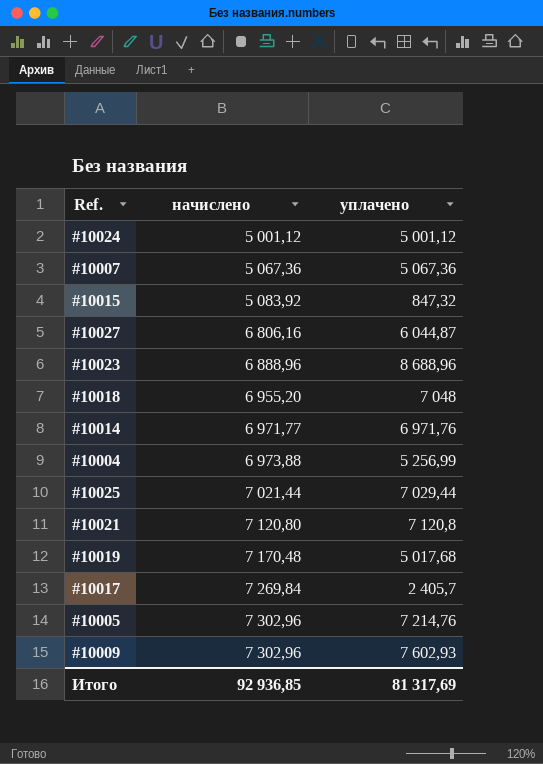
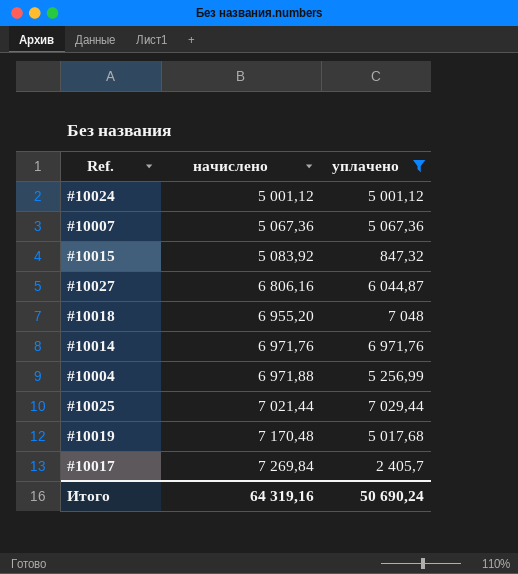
filter: none -> уплачено <= 7 048
#10014 | начислено: 6 971,77 -> 6 971,76
#10004 | начислено: 6 973,88 -> 6 971,88
Итого | начислено: 92 936,85 -> 64 319,16
Итого | уплачено: 81 317,69 -> 50 690,24

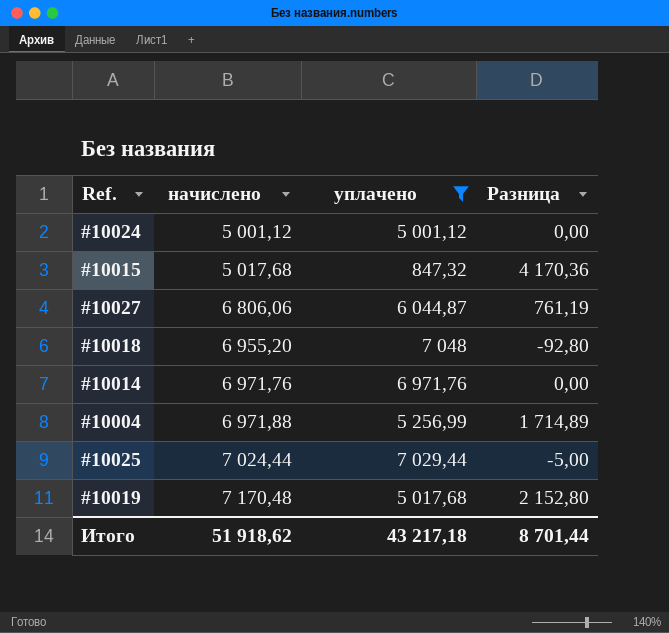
column Разница | formula: none -> [начислено] - [уплачено]
row #10007: 5 067,36 | 5 067,36 -> none
row #10017: 7 269,84 | 2 405,7 -> none
#10015 | начислено: 5 083,92 -> 5 017,68
#10027 | начислено: 6 806,16 -> 6 806,06
#10025 | начислено: 7 021,44 -> 7 024,44
Итого | начислено: 64 319,16 -> 51 918,62
Итого | уплачено: 50 690,24 -> 43 217,18

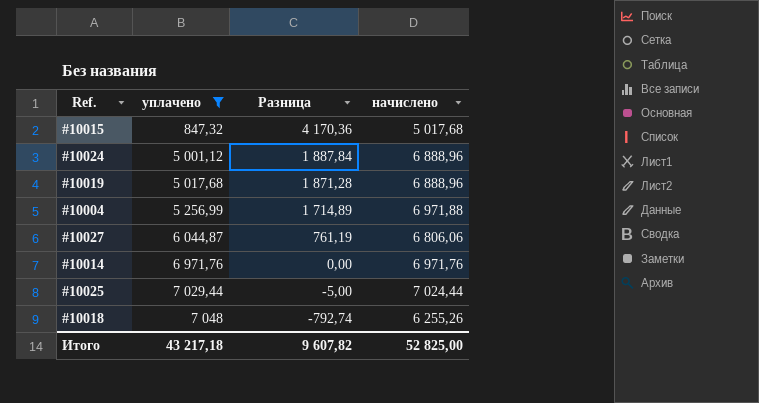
row order: начислено ascending -> уплачено ascending
column начислено | position: 2 -> 4
#10024 | Разница: 0,00 -> 1 887,84
#10024 | начислено: 5 001,12 -> 6 888,96
#10019 | Разница: 2 152,80 -> 1 871,28
#10019 | начислено: 7 170,48 -> 6 888,96
#10018 | Разница: -92,80 -> -792,74
#10018 | начислено: 6 955,20 -> 6 255,26
Итого | Разница: 8 701,44 -> 9 607,82
Итого | начислено: 51 918,62 -> 52 825,00

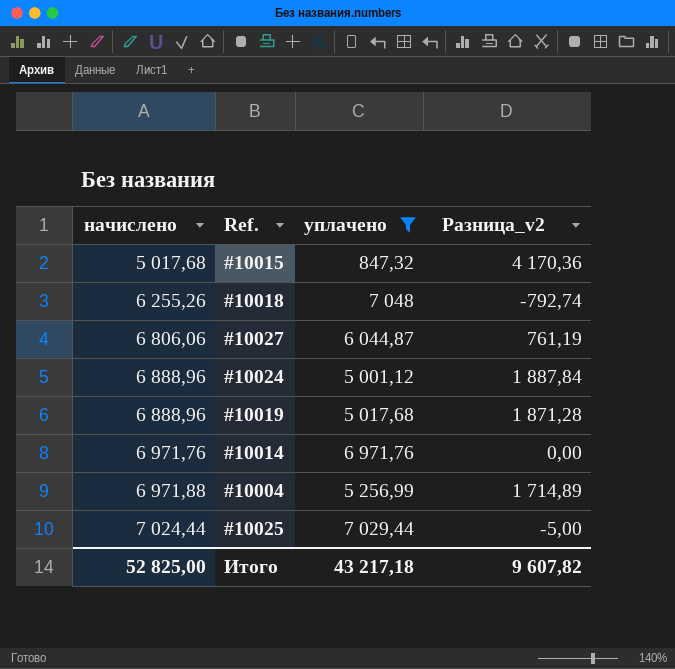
row order: уплачено ascending -> начислено ascending
column начислено | position: 4 -> 1
column name: Разница -> Разница_v2

